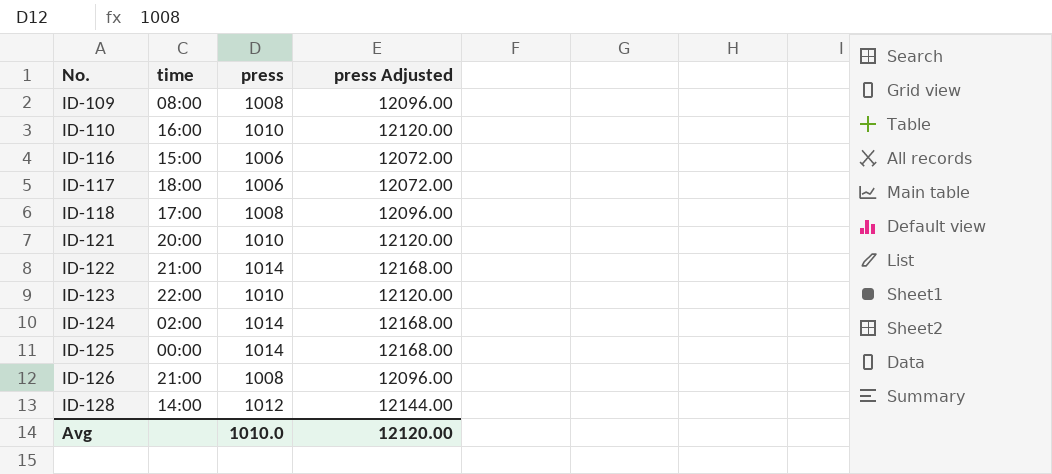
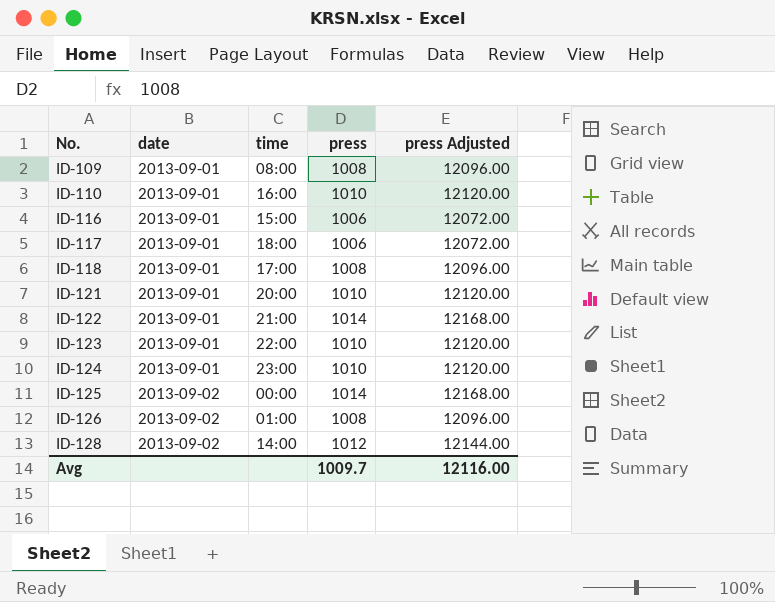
column date | position: none -> 2
ID-124 | time: 02:00 -> 23:00
ID-124 | press: 1014 -> 1010
ID-124 | press Adjusted: 12168.00 -> 12120.00
ID-126 | time: 21:00 -> 01:00
Avg | press: 1010.0 -> 1009.7
Avg | press Adjusted: 12120.00 -> 12116.00

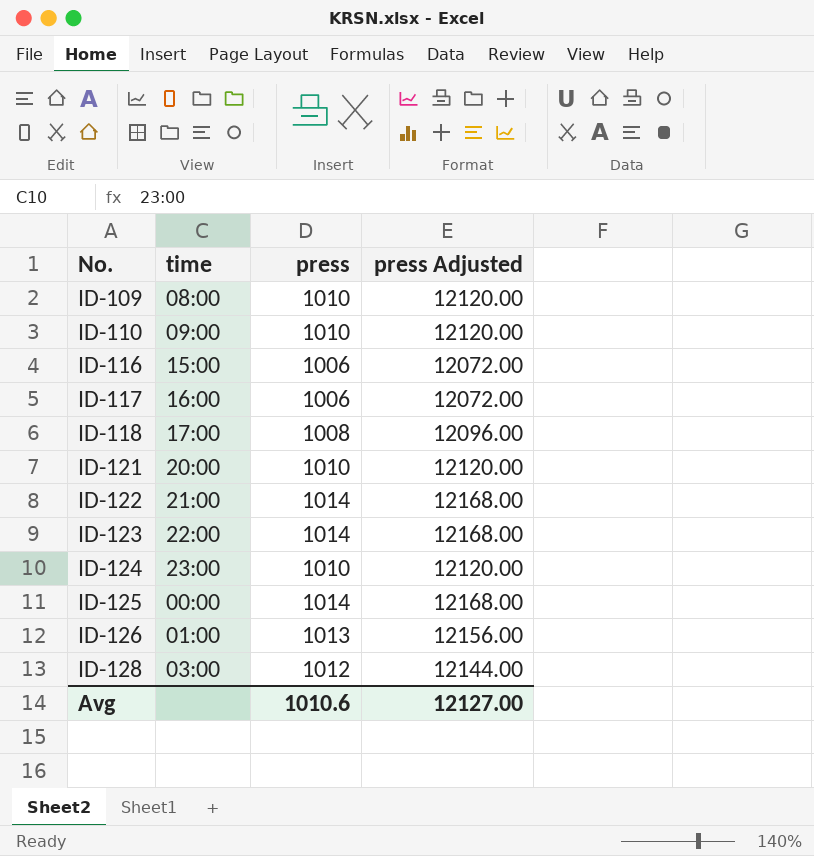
column date | position: 2 -> none
ID-109 | press: 1008 -> 1010
ID-109 | press Adjusted: 12096.00 -> 12120.00
ID-110 | time: 16:00 -> 09:00
ID-117 | time: 18:00 -> 16:00
ID-123 | press: 1010 -> 1014
ID-123 | press Adjusted: 12120.00 -> 12168.00
ID-126 | press: 1008 -> 1013
ID-126 | press Adjusted: 12096.00 -> 12156.00
ID-128 | time: 14:00 -> 03:00
Avg | press: 1009.7 -> 1010.6
Avg | press Adjusted: 12116.00 -> 12127.00

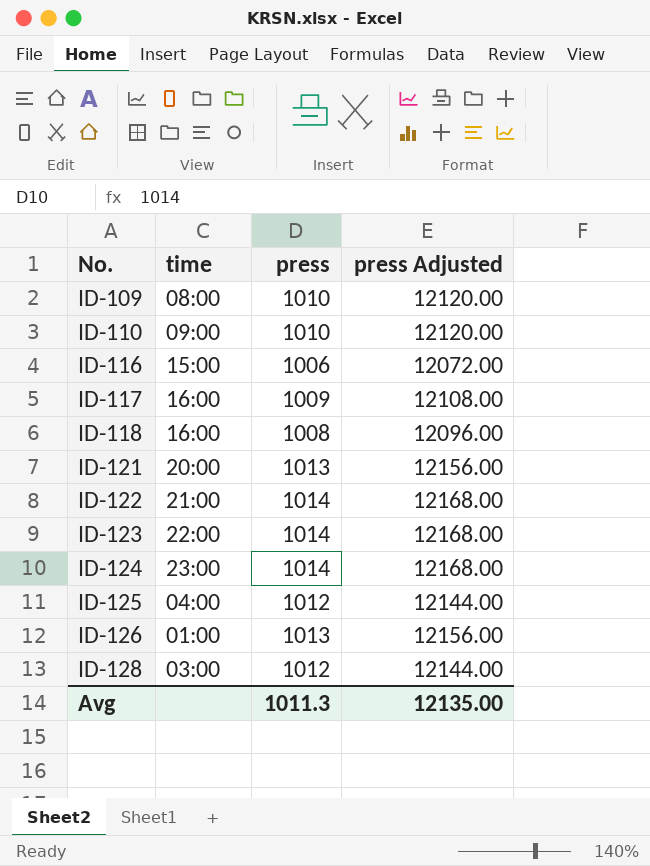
ID-117 | press: 1006 -> 1009
ID-117 | press Adjusted: 12072.00 -> 12108.00
ID-118 | time: 17:00 -> 16:00
ID-121 | press: 1010 -> 1013
ID-121 | press Adjusted: 12120.00 -> 12156.00
ID-124 | press: 1010 -> 1014
ID-124 | press Adjusted: 12120.00 -> 12168.00
ID-125 | time: 00:00 -> 04:00
ID-125 | press: 1014 -> 1012
ID-125 | press Adjusted: 12168.00 -> 12144.00
Avg | press: 1010.6 -> 1011.3
Avg | press Adjusted: 12127.00 -> 12135.00

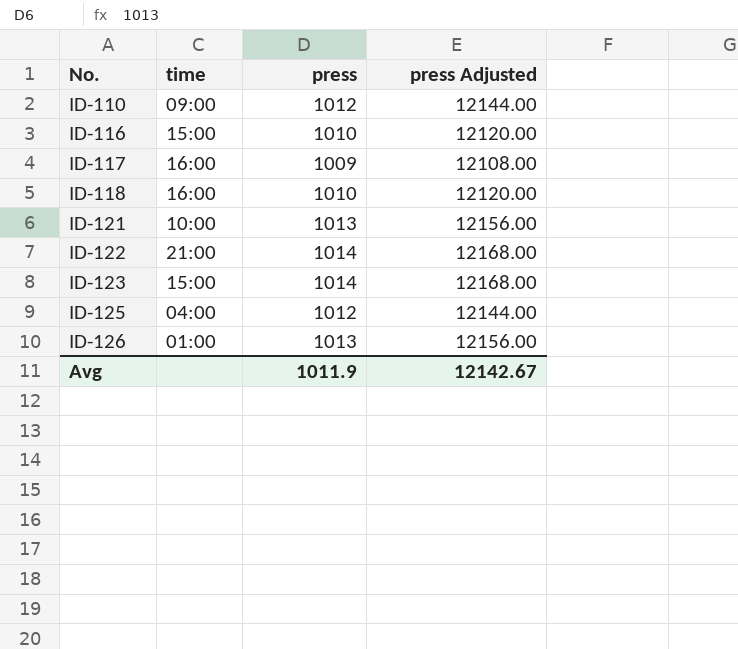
row ID-109: 08:00 | 1010 | 12120.00 -> none
row ID-124: 23:00 | 1014 | 12168.00 -> none
row ID-128: 03:00 | 1012 | 12144.00 -> none
ID-110 | press: 1010 -> 1012
ID-110 | press Adjusted: 12120.00 -> 12144.00
ID-116 | press: 1006 -> 1010
ID-116 | press Adjusted: 12072.00 -> 12120.00
ID-118 | press: 1008 -> 1010
ID-118 | press Adjusted: 12096.00 -> 12120.00
ID-121 | time: 20:00 -> 10:00
ID-123 | time: 22:00 -> 15:00
Avg | press: 1011.3 -> 1011.9
Avg | press Adjusted: 12135.00 -> 12142.67

